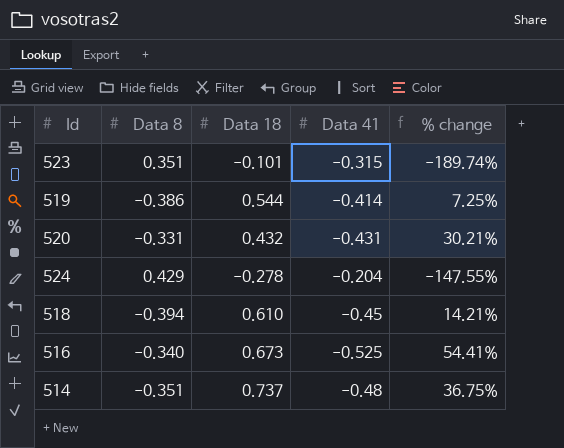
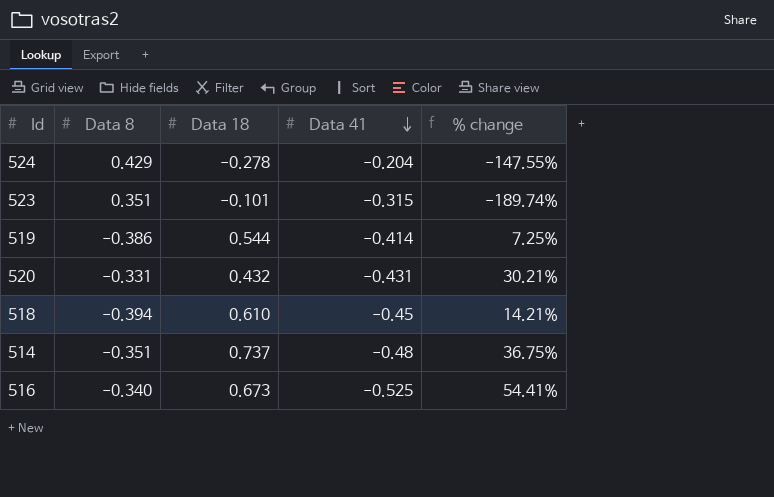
row order: none -> Data 41 descending

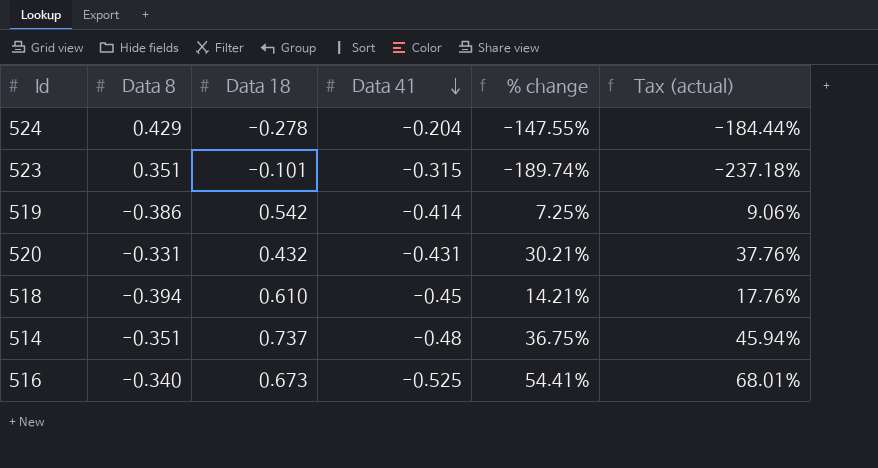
column Tax (actual) | formula: none -> [% change] * 1.25
519 | Data 18: 0.544 -> 0.542

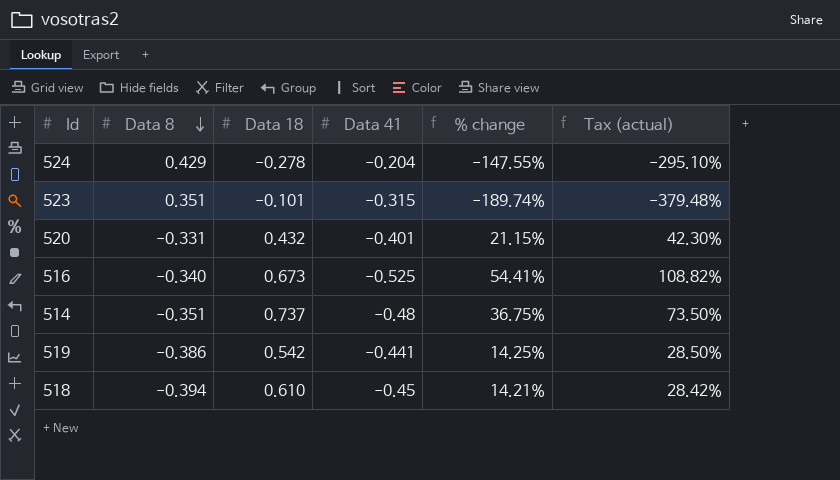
row order: Data 41 descending -> Data 8 descending
column Tax (actual) | formula: [% change] * 1.25 -> [% change] * 2
520 | Data 41: -0.431 -> -0.401
520 | % change: 30.21% -> 21.15%
519 | Data 41: -0.414 -> -0.441
519 | % change: 7.25% -> 14.25%

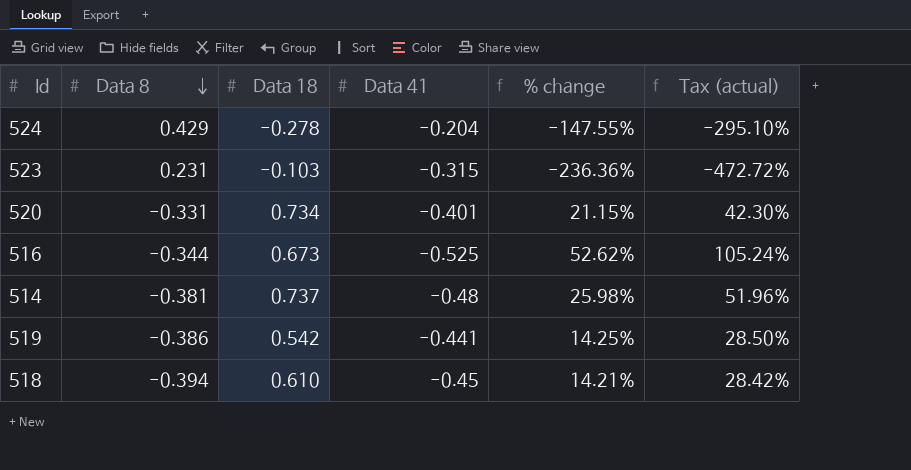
523 | Data 8: 0.351 -> 0.231
523 | Data 18: -0.101 -> -0.103
523 | % change: -189.74% -> -236.36%
523 | Tax (actual): -379.48% -> -472.72%
520 | Data 18: 0.432 -> 0.734
516 | Data 8: -0.340 -> -0.344
516 | % change: 54.41% -> 52.62%
516 | Tax (actual): 108.82% -> 105.24%
514 | Data 8: -0.351 -> -0.381
514 | % change: 36.75% -> 25.98%
514 | Tax (actual): 73.50% -> 51.96%

